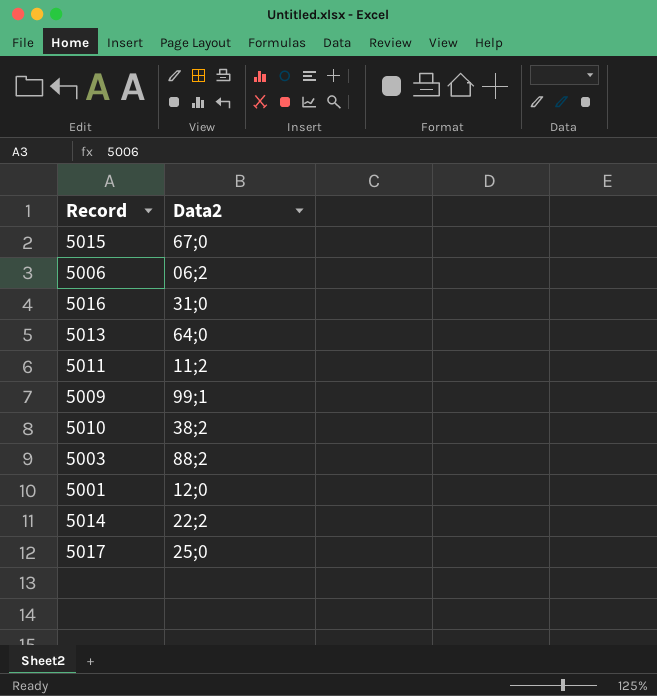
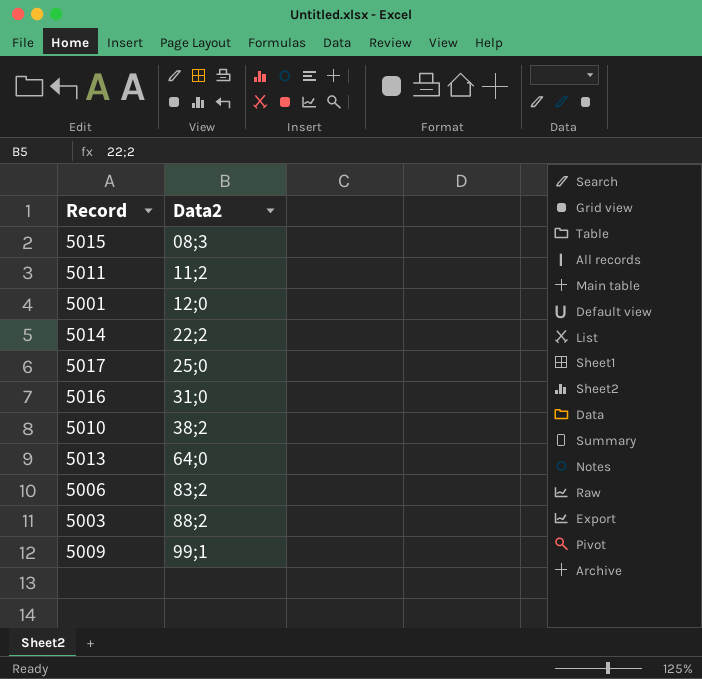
row order: none -> Data2 ascending
5015 | Data2: 67;0 -> 08;3
5006 | Data2: 06;2 -> 83;2

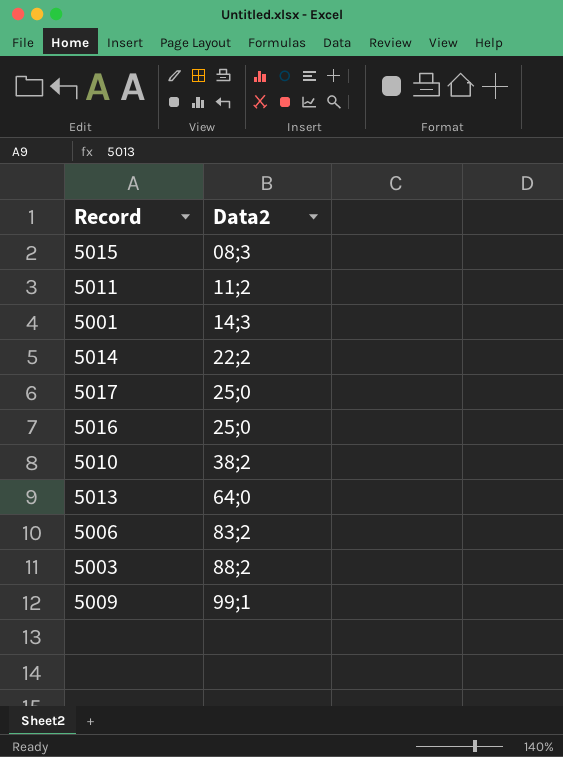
5001 | Data2: 12;0 -> 14;3
5016 | Data2: 31;0 -> 25;0

